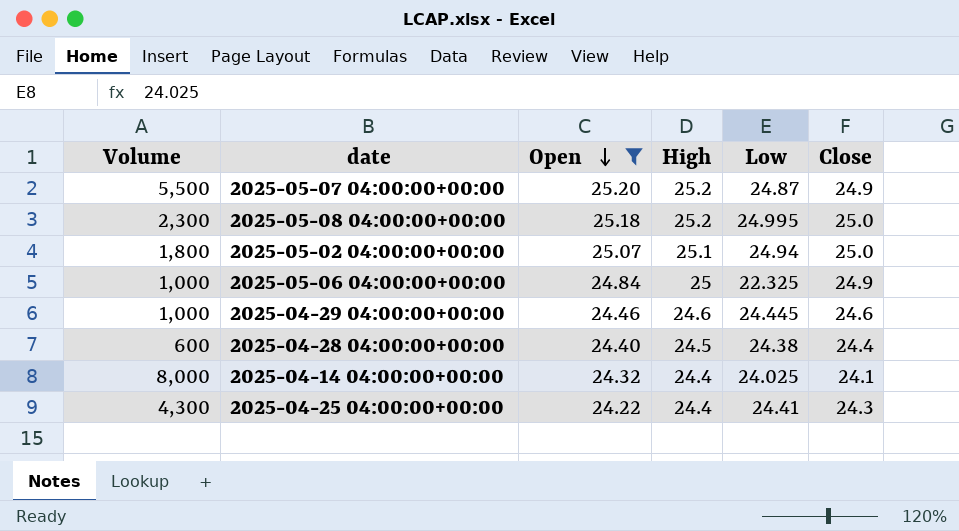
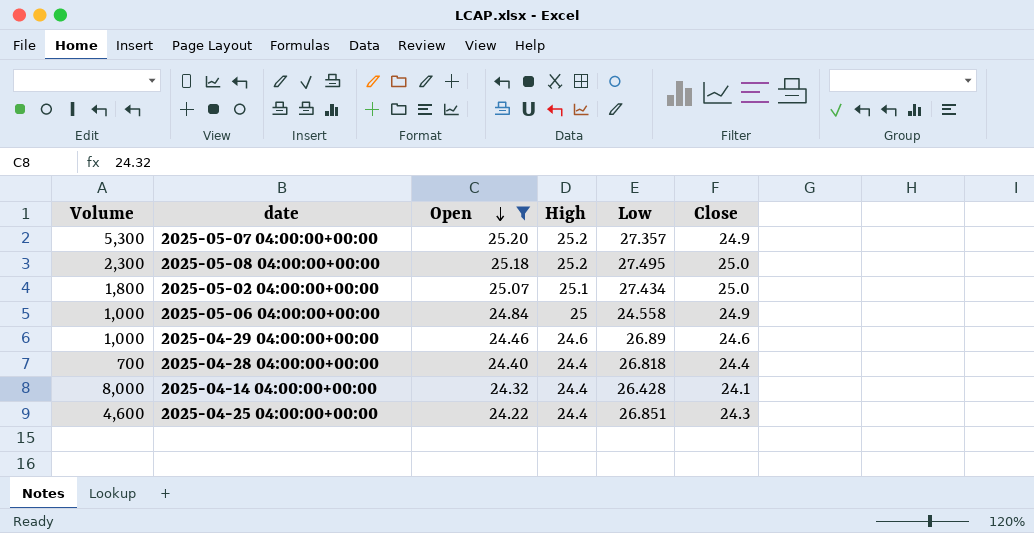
2025-05-07 04:00:00+00:00 | Volume: 5,500 -> 5,300
2025-05-07 04:00:00+00:00 | Low: 24.87 -> 27.357
2025-05-08 04:00:00+00:00 | Low: 24.995 -> 27.495
2025-05-02 04:00:00+00:00 | Low: 24.94 -> 27.434
2025-05-06 04:00:00+00:00 | Low: 22.325 -> 24.558
2025-04-29 04:00:00+00:00 | Low: 24.445 -> 26.89
2025-04-28 04:00:00+00:00 | Volume: 600 -> 700
2025-04-28 04:00:00+00:00 | High: 24.5 -> 24.4
2025-04-28 04:00:00+00:00 | Low: 24.38 -> 26.818
2025-04-14 04:00:00+00:00 | Low: 24.025 -> 26.428
2025-04-25 04:00:00+00:00 | Volume: 4,300 -> 4,600
2025-04-25 04:00:00+00:00 | Low: 24.41 -> 26.851

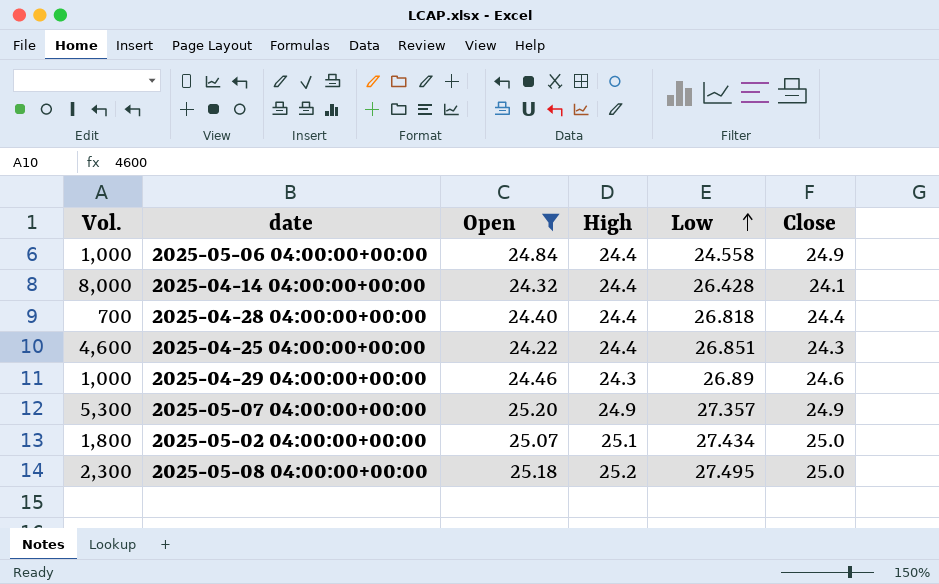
row order: Open descending -> Low ascending
column name: Volume -> Vol.
2025-05-06 04:00:00+00:00 | High: 25 -> 24.4
2025-04-29 04:00:00+00:00 | High: 24.6 -> 24.3
2025-05-07 04:00:00+00:00 | High: 25.2 -> 24.9

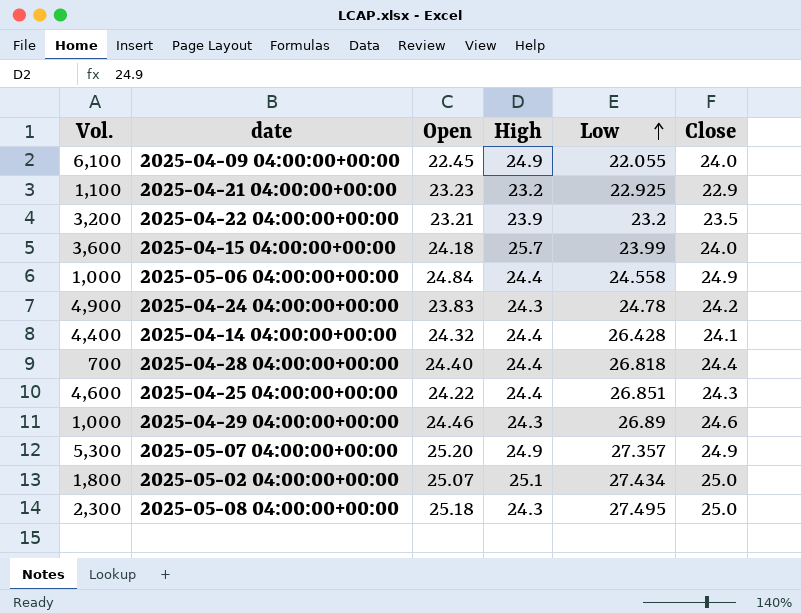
filter: Open >= 24.22 -> none
2025-04-14 04:00:00+00:00 | Vol.: 8,000 -> 4,400
2025-05-08 04:00:00+00:00 | High: 25.2 -> 24.3

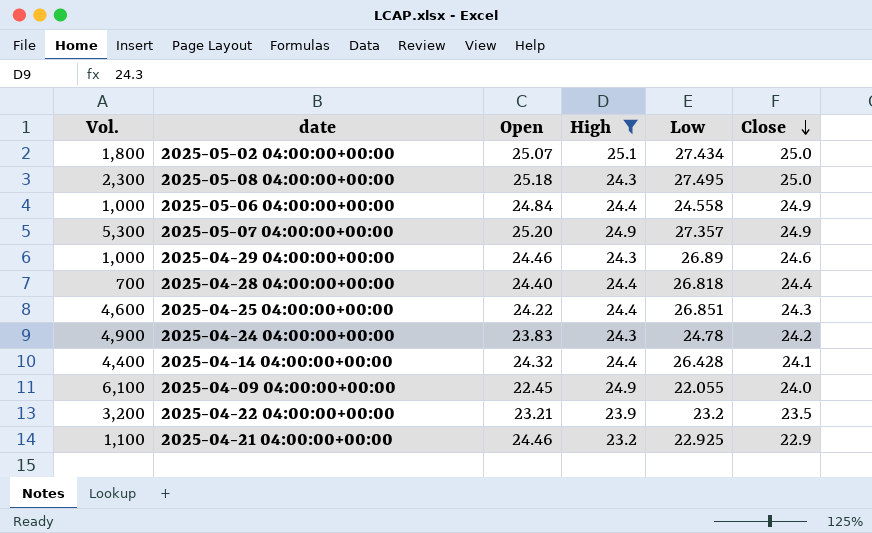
filter: none -> High != 25.7
row order: Low ascending -> Close descending
2025-04-21 04:00:00+00:00 | Open: 23.23 -> 24.46

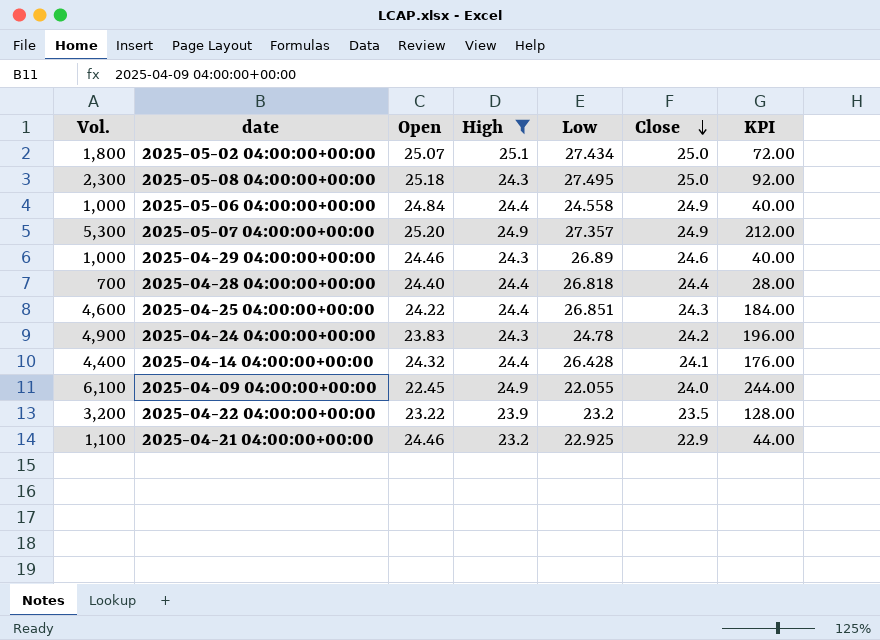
column KPI | formula: none -> [Vol.] * 0.04
2025-04-22 04:00:00+00:00 | Open: 23.21 -> 23.22

